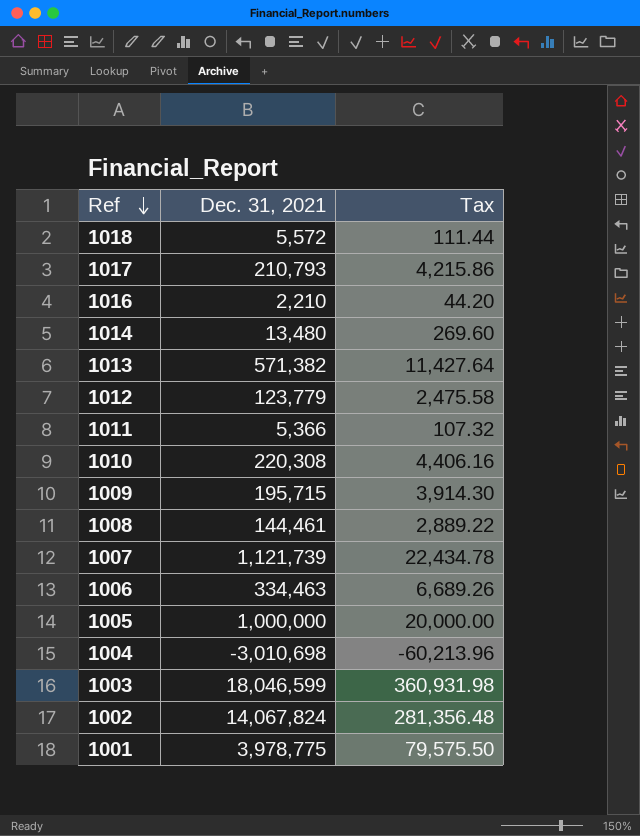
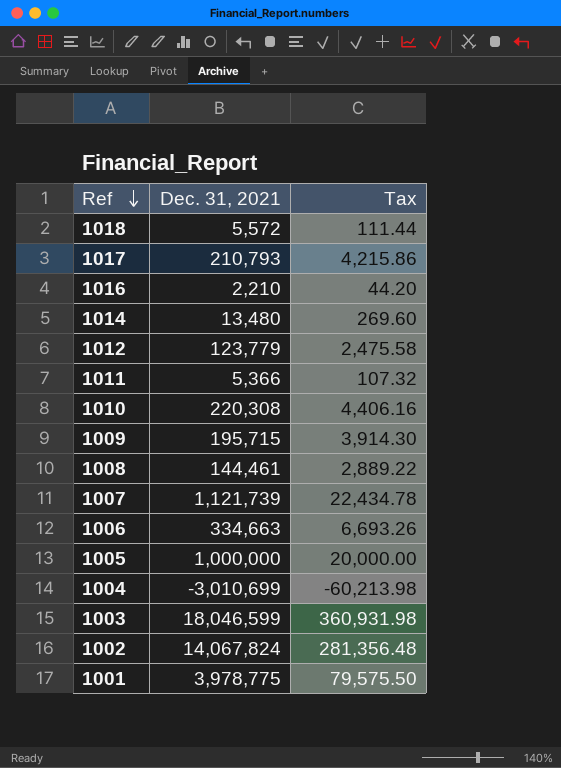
row 1013: 571,382 | 11,427.64 -> none
1006 | Dec. 31, 2021: 334,463 -> 334,663
1006 | Tax: 6,689.26 -> 6,693.26
1004 | Dec. 31, 2021: -3,010,698 -> -3,010,699
1004 | Tax: -60,213.96 -> -60,213.98

